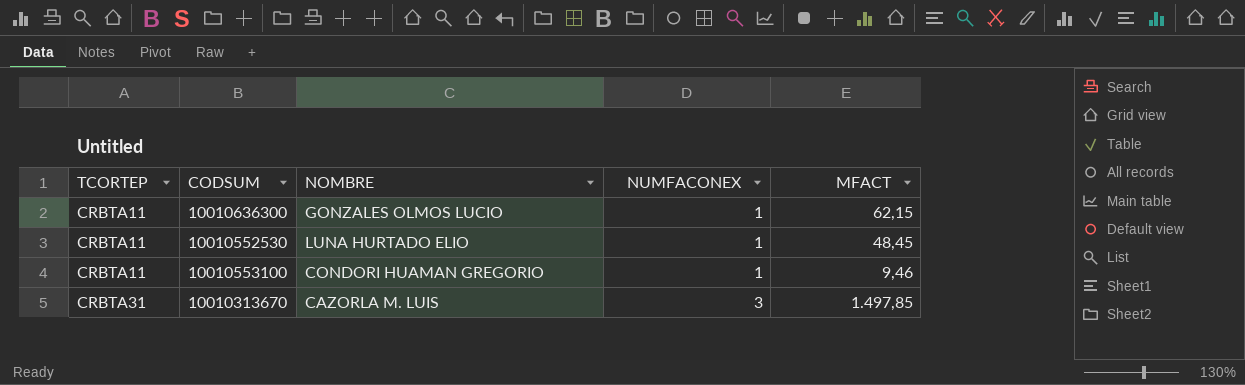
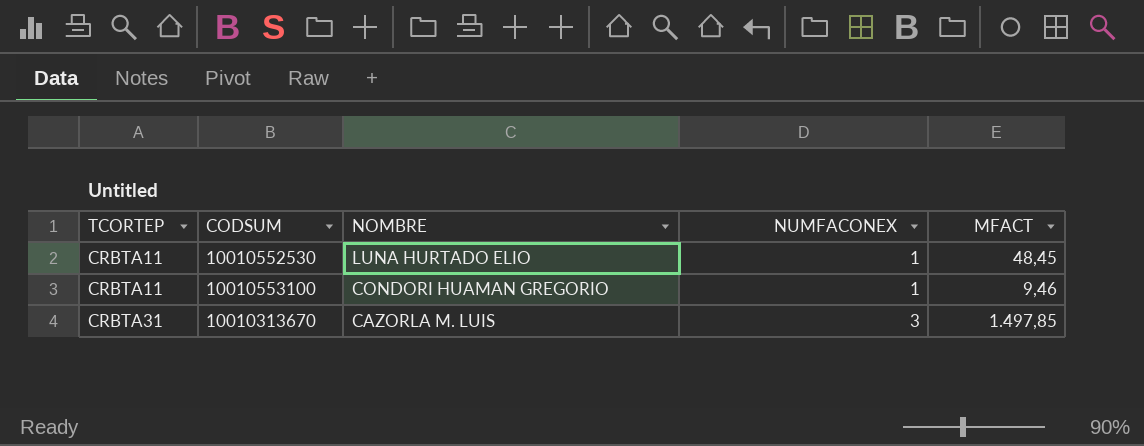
row 10010636300: CRBTA11 | GONZALES OLMOS LUCIO | 1 | 62,15 -> none

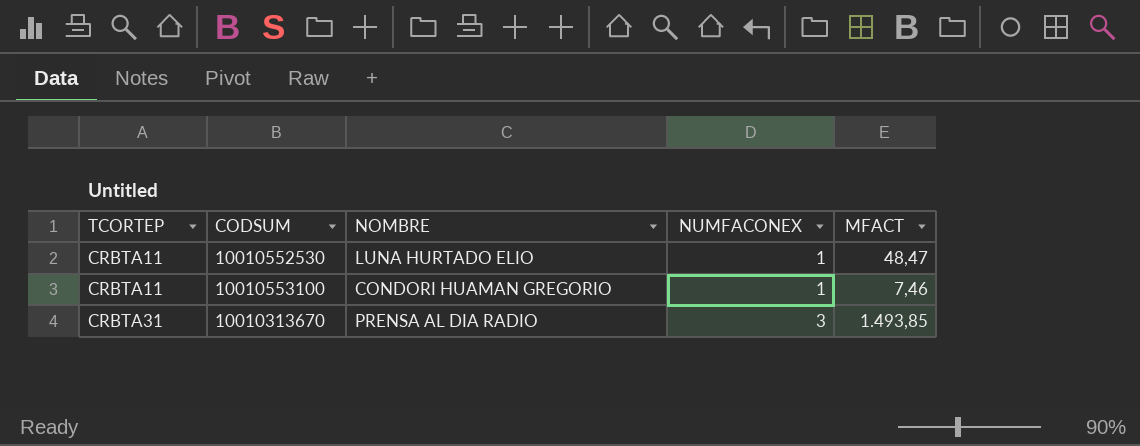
10010552530 | MFACT: 48,45 -> 48,47
10010553100 | MFACT: 9,46 -> 7,46
10010313670 | NOMBRE: CAZORLA M. LUIS -> PRENSA AL DIA RADIO
10010313670 | MFACT: 1.497,85 -> 1.493,85

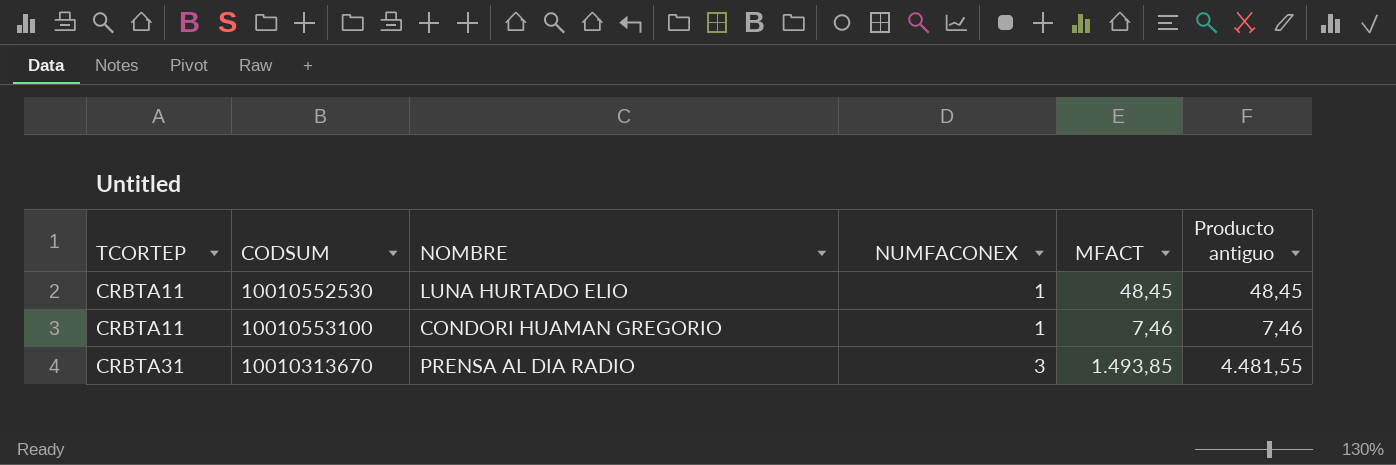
column Producto antiguo | formula: none -> [NUMFACONEX] * [MFACT]
10010552530 | MFACT: 48,47 -> 48,45

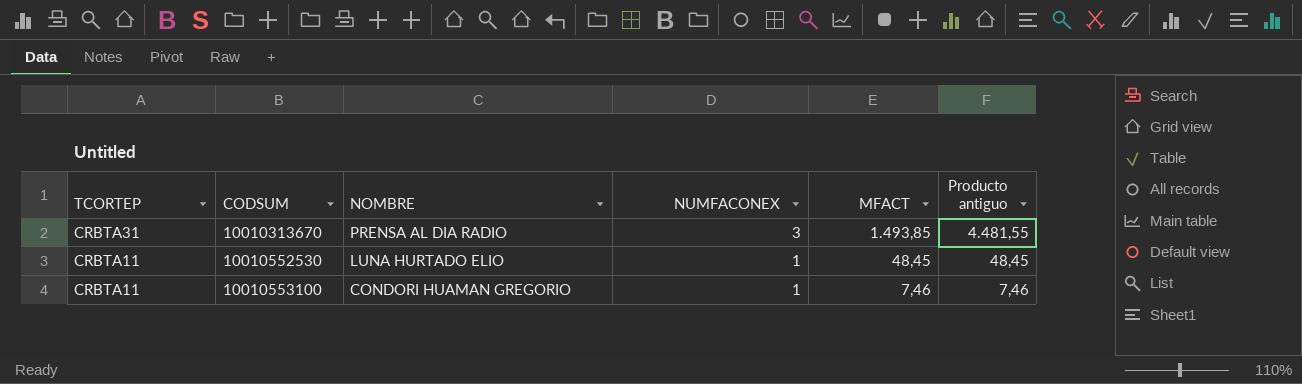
row order: TCORTEP ascending -> TCORTEP descending

